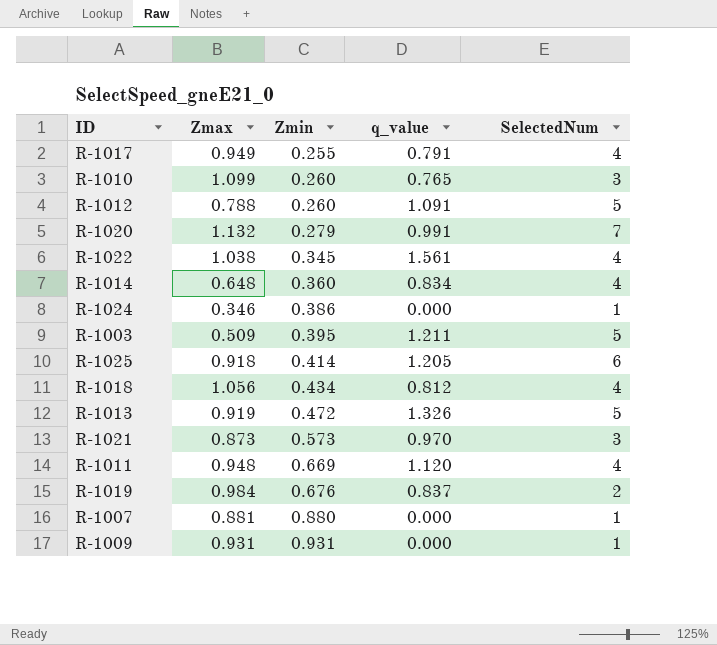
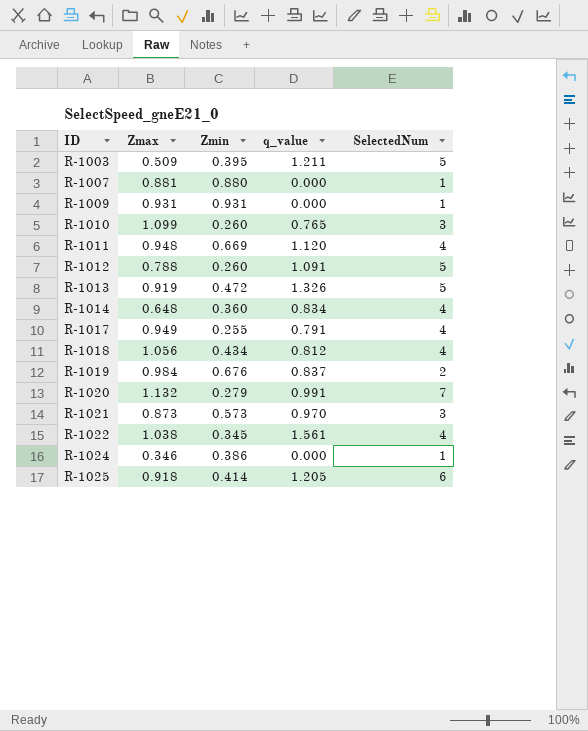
row order: Zmin ascending -> ID ascending

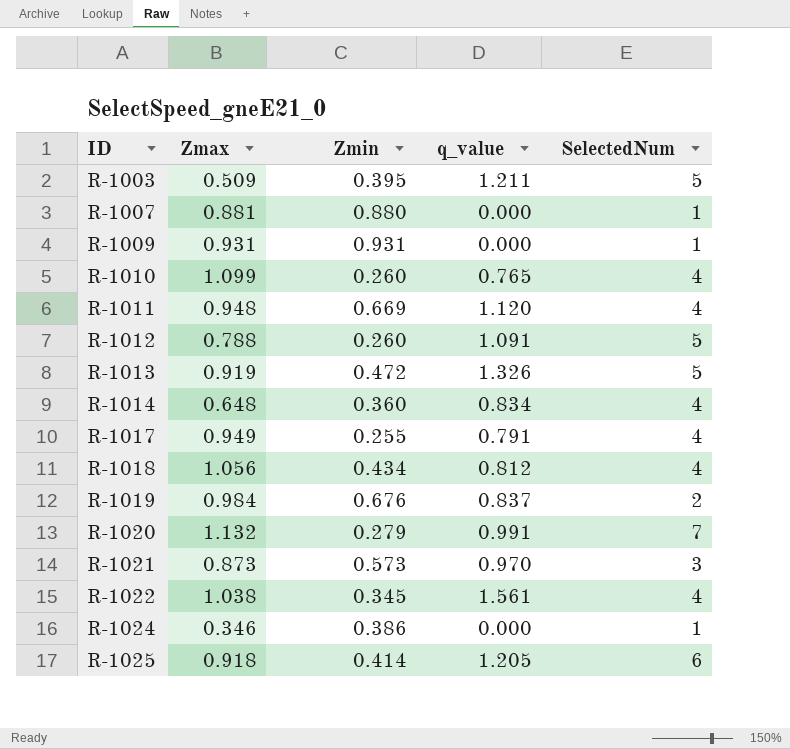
R-1010 | SelectedNum: 3 -> 4

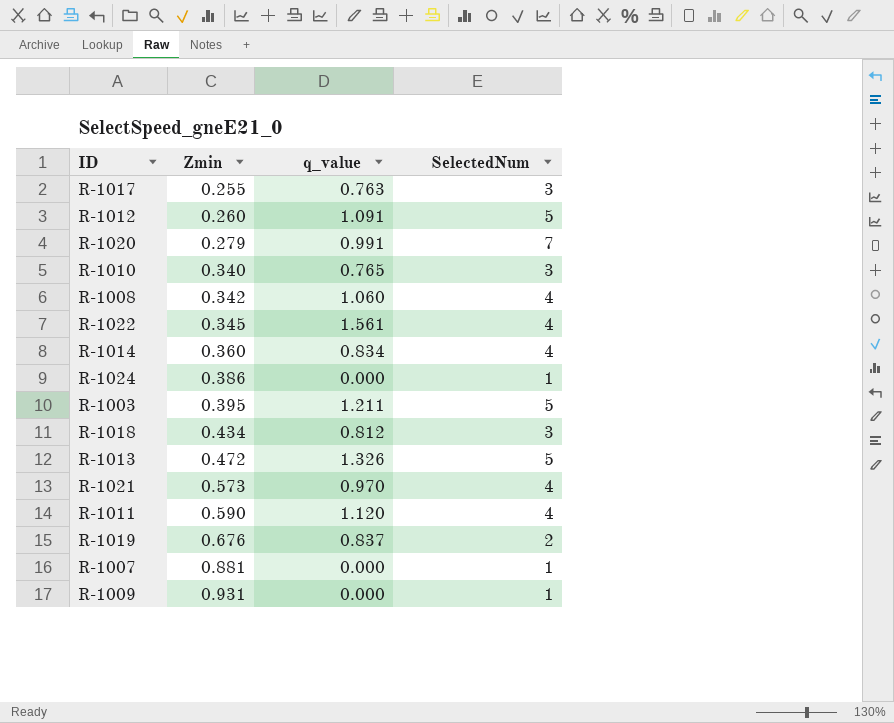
row order: ID ascending -> Zmin ascending
column Zmax | position: 2 -> none
row R-1025: 0.918 | 0.414 | 1.205 | 6 -> none
R-1017 | q_value: 0.791 -> 0.763
R-1017 | SelectedNum: 4 -> 3
R-1010 | Zmin: 0.260 -> 0.340
R-1010 | SelectedNum: 4 -> 3
row R-1008: none -> 0.342 | 1.060 | 4
R-1018 | SelectedNum: 4 -> 3
R-1021 | SelectedNum: 3 -> 4
R-1011 | Zmin: 0.669 -> 0.590
R-1007 | Zmin: 0.880 -> 0.881

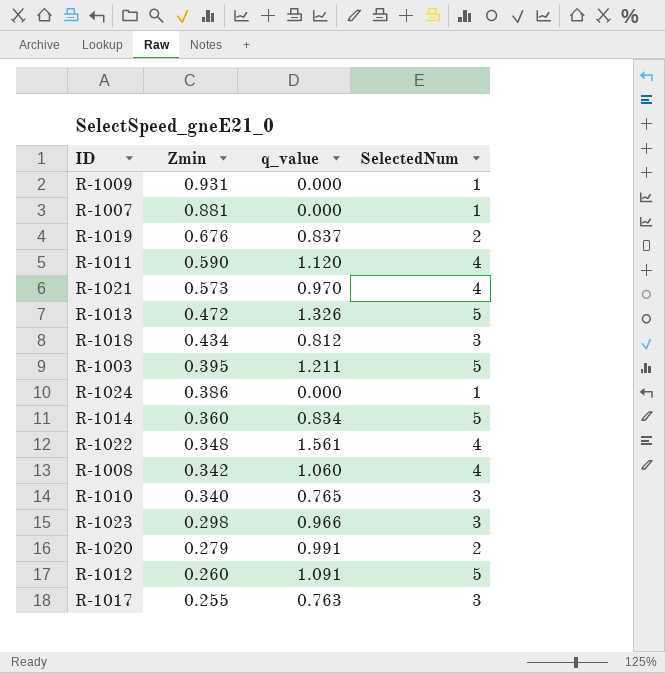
row order: Zmin ascending -> Zmin descending
R-1014 | SelectedNum: 4 -> 5
R-1022 | Zmin: 0.345 -> 0.348
row R-1023: none -> 0.298 | 0.966 | 3
R-1020 | SelectedNum: 7 -> 2

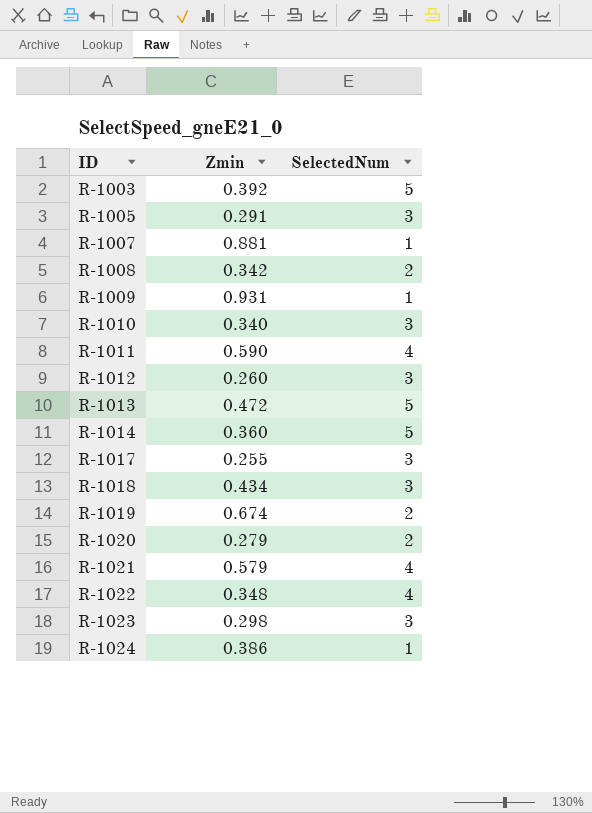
row order: Zmin descending -> ID ascending
column q_value | position: 3 -> none
R-1003 | Zmin: 0.395 -> 0.392
row R-1005: none -> 0.291 | 3
R-1008 | SelectedNum: 4 -> 2
R-1012 | SelectedNum: 5 -> 3
R-1019 | Zmin: 0.676 -> 0.674
R-1021 | Zmin: 0.573 -> 0.579

